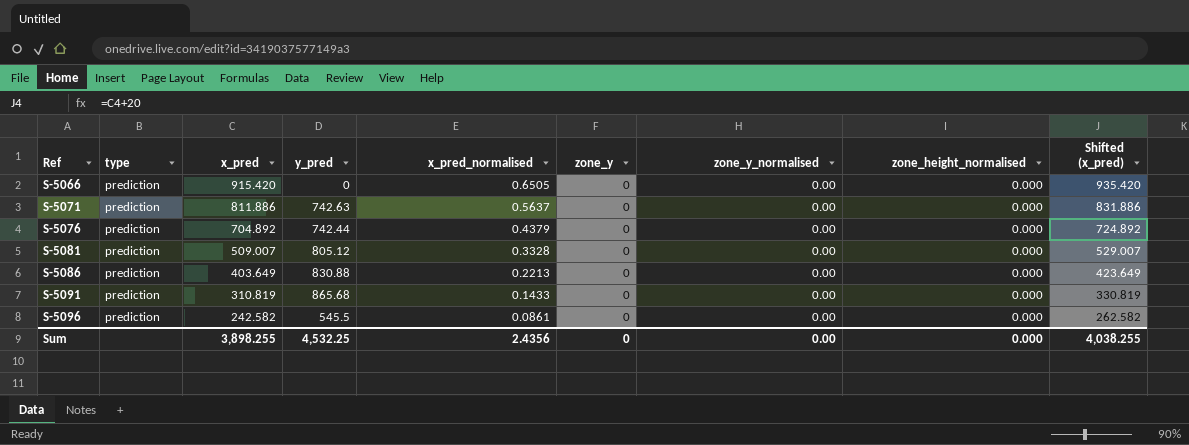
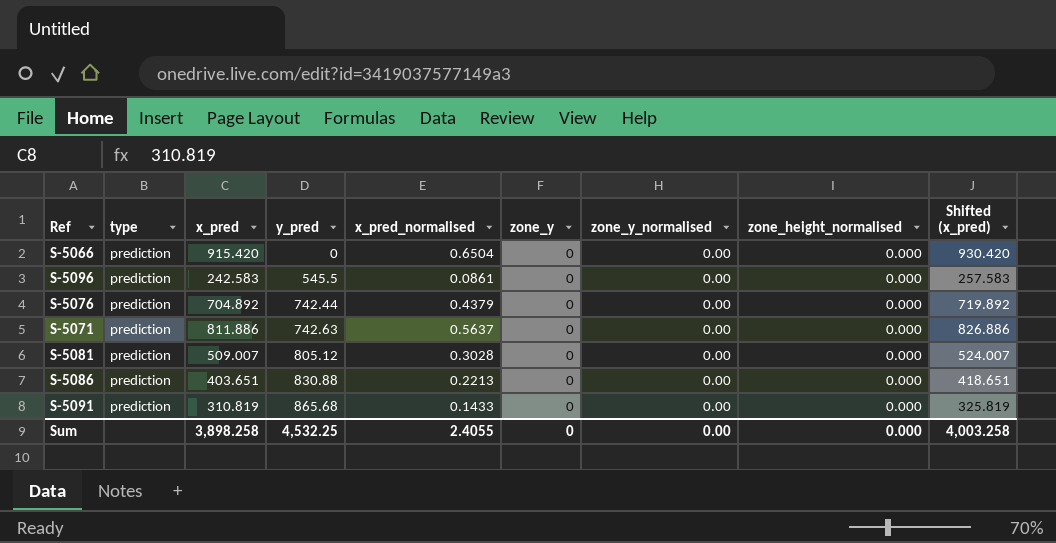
row order: Ref ascending -> y_pred ascending
column Shifted (x_pred) | formula: [x_pred] + 20 -> [x_pred] + 15
S-5066 | x_pred_normalised: 0.6505 -> 0.6504
S-5096 | x_pred: 242.582 -> 242.583
S-5081 | x_pred_normalised: 0.3328 -> 0.3028
S-5086 | x_pred: 403.649 -> 403.651
Sum | x_pred: 3,898.255 -> 3,898.258
Sum | x_pred_normalised: 2.4356 -> 2.4055
Sum | Shifted (x_pred): 4,038.255 -> 4,003.258

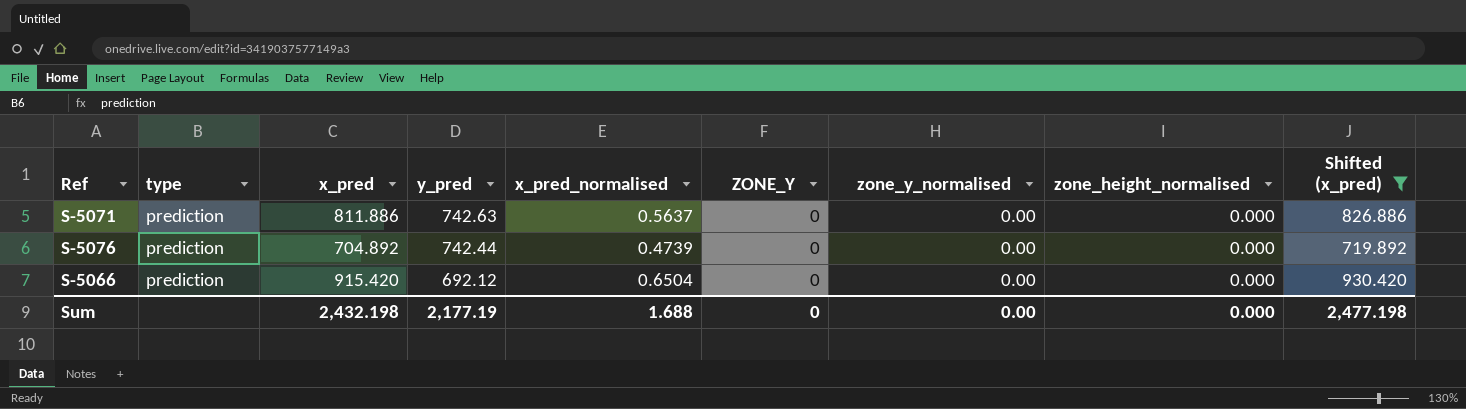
filter: none -> Shifted (x_pred) >= 719.892
row order: y_pred ascending -> y_pred descending
column name: zone_y -> ZONE_Y
S-5076 | x_pred_normalised: 0.4379 -> 0.4739
S-5066 | y_pred: 0 -> 692.12
Sum | x_pred: 3,898.258 -> 2,432.198
Sum | y_pred: 4,532.25 -> 2,177.19
Sum | x_pred_normalised: 2.4055 -> 1.688
Sum | Shifted (x_pred): 4,003.258 -> 2,477.198

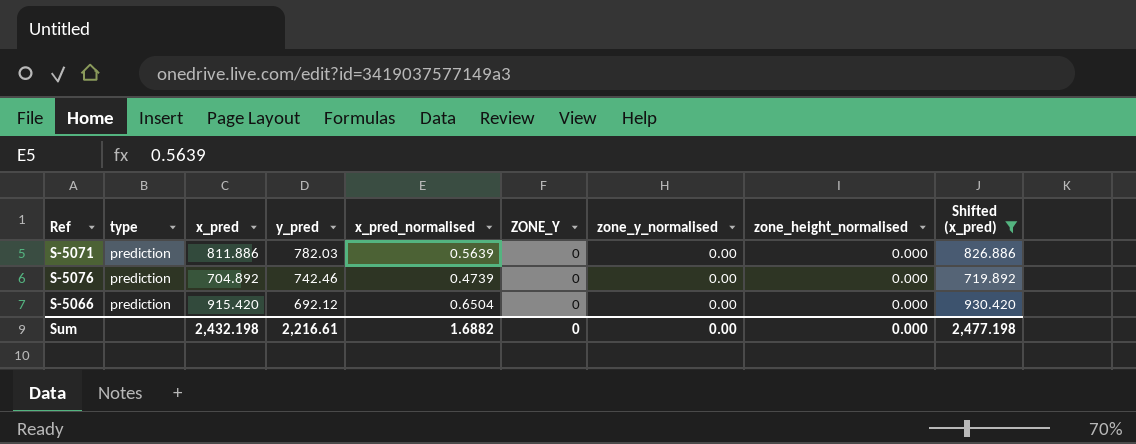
S-5071 | y_pred: 742.63 -> 782.03
S-5071 | x_pred_normalised: 0.5637 -> 0.5639
S-5076 | y_pred: 742.44 -> 742.46
Sum | y_pred: 2,177.19 -> 2,216.61
Sum | x_pred_normalised: 1.688 -> 1.6882

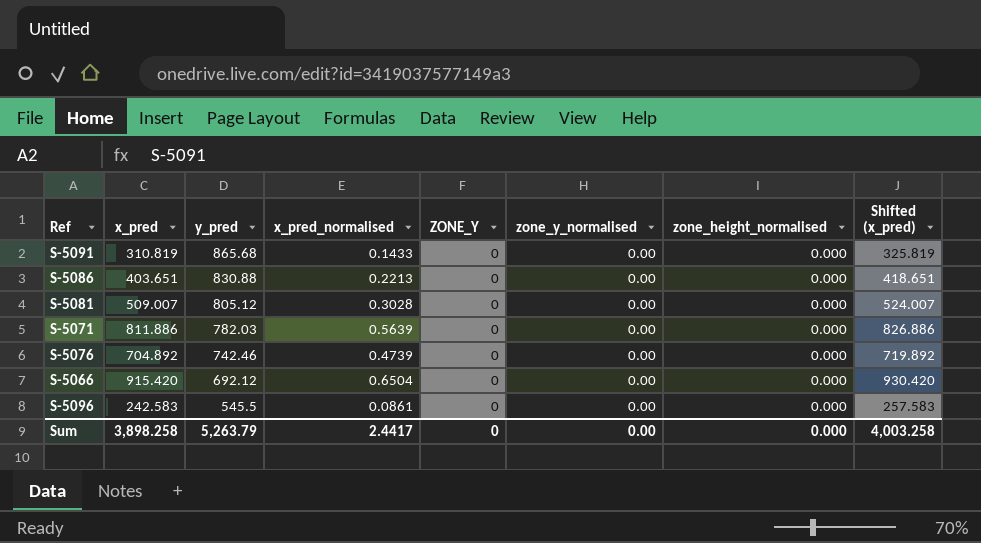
filter: Shifted (x_pred) >= 719.892 -> none
column type | position: 2 -> none
Sum | x_pred: 2,432.198 -> 3,898.258
Sum | y_pred: 2,216.61 -> 5,263.79
Sum | x_pred_normalised: 1.6882 -> 2.4417
Sum | Shifted (x_pred): 2,477.198 -> 4,003.258

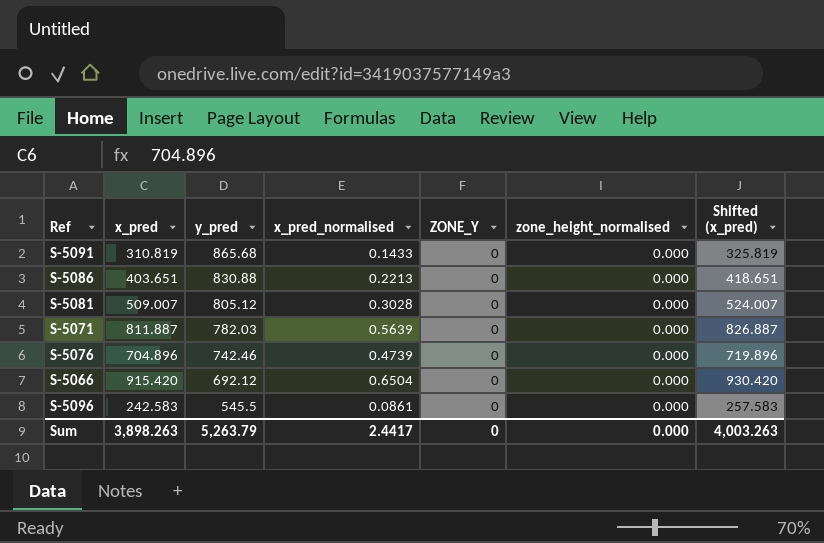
column zone_y_normalised | position: 6 -> none
S-5071 | x_pred: 811.886 -> 811.887
S-5071 | Shifted (x_pred): 826.886 -> 826.887
S-5076 | x_pred: 704.892 -> 704.896
S-5076 | Shifted (x_pred): 719.892 -> 719.896
Sum | x_pred: 3,898.258 -> 3,898.263
Sum | Shifted (x_pred): 4,003.258 -> 4,003.263

